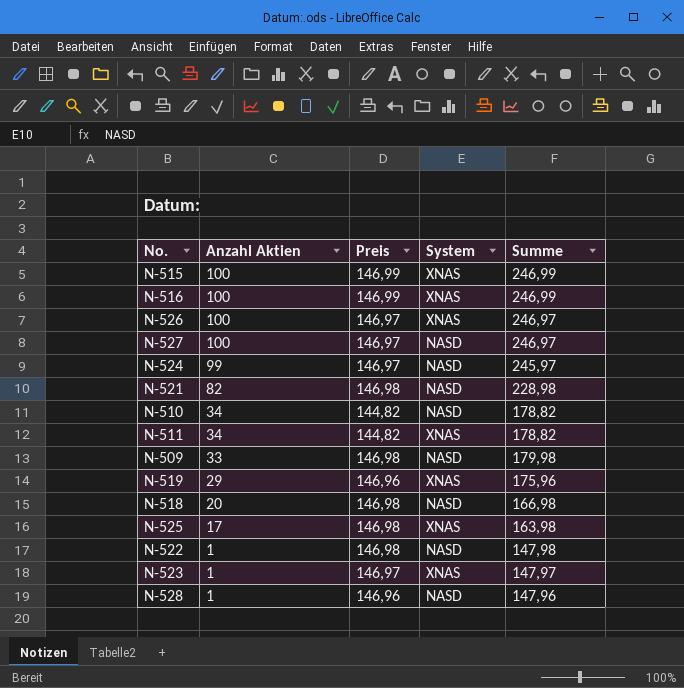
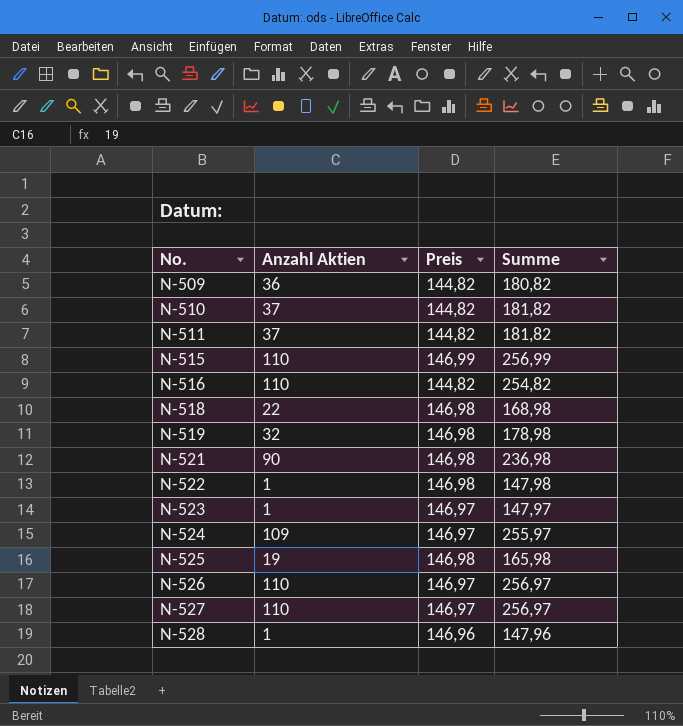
row order: Anzahl Aktien descending -> No. ascending
column System | position: 4 -> none
N-509 | Anzahl Aktien: 33 -> 36
N-509 | Preis: 146,98 -> 144,82
N-509 | Summe: 179,98 -> 180,82
N-510 | Anzahl Aktien: 34 -> 37
N-510 | Summe: 178,82 -> 181,82
N-511 | Anzahl Aktien: 34 -> 37
N-511 | Summe: 178,82 -> 181,82
N-515 | Anzahl Aktien: 100 -> 110
N-515 | Summe: 246,99 -> 256,99
N-516 | Anzahl Aktien: 100 -> 110
N-516 | Preis: 146,99 -> 144,82
N-516 | Summe: 246,99 -> 254,82
N-518 | Anzahl Aktien: 20 -> 22
N-518 | Summe: 166,98 -> 168,98
N-519 | Anzahl Aktien: 29 -> 32
N-519 | Preis: 146,96 -> 146,98
N-519 | Summe: 175,96 -> 178,98
N-521 | Anzahl Aktien: 82 -> 90
N-521 | Summe: 228,98 -> 236,98
N-524 | Anzahl Aktien: 99 -> 109
N-524 | Summe: 245,97 -> 255,97
N-525 | Anzahl Aktien: 17 -> 19
N-525 | Summe: 163,98 -> 165,98
N-526 | Anzahl Aktien: 100 -> 110
N-526 | Summe: 246,97 -> 256,97
N-527 | Anzahl Aktien: 100 -> 110
N-527 | Summe: 246,97 -> 256,97

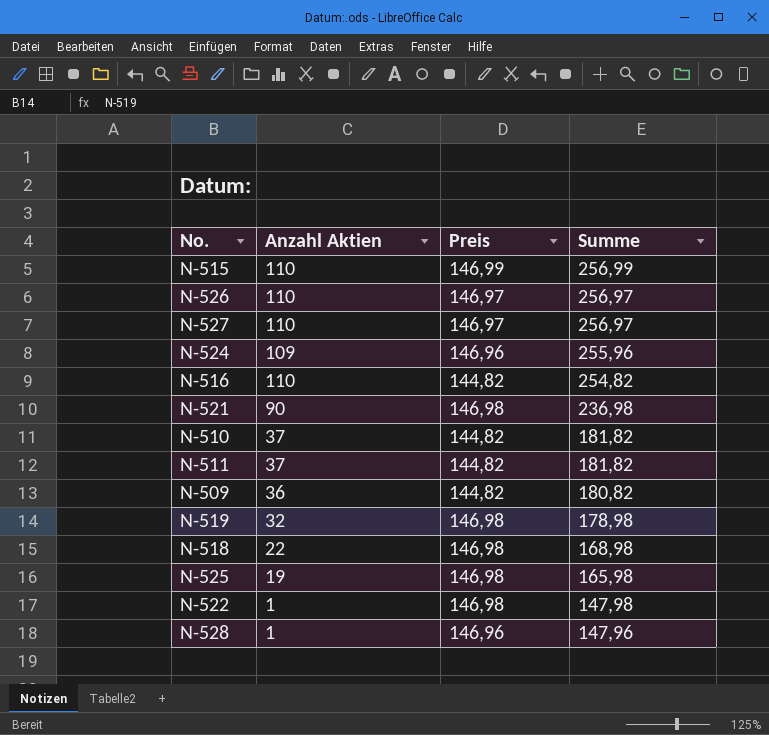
row order: No. ascending -> Summe descending
row N-523: 1 | 146,97 | 147,97 -> none
N-524 | Preis: 146,97 -> 146,96
N-524 | Summe: 255,97 -> 255,96

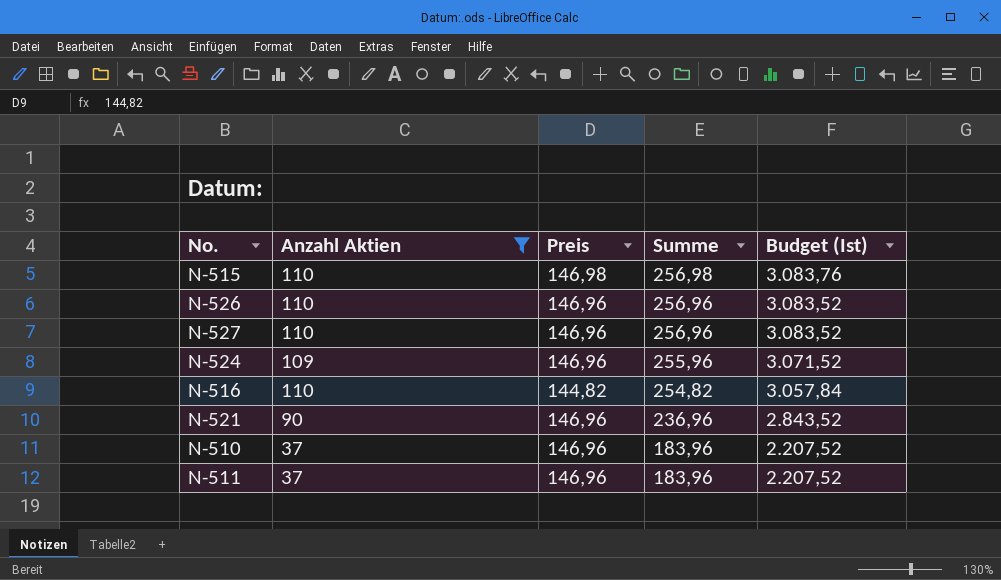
filter: none -> Anzahl Aktien >= 37
column Budget (Ist) | formula: none -> [Summe] * 12
N-515 | Preis: 146,99 -> 146,98
N-515 | Summe: 256,99 -> 256,98
N-526 | Preis: 146,97 -> 146,96
N-526 | Summe: 256,97 -> 256,96
N-527 | Preis: 146,97 -> 146,96
N-527 | Summe: 256,97 -> 256,96
N-521 | Preis: 146,98 -> 146,96
N-521 | Summe: 236,98 -> 236,96
N-510 | Preis: 144,82 -> 146,96
N-510 | Summe: 181,82 -> 183,96
N-511 | Preis: 144,82 -> 146,96
N-511 | Summe: 181,82 -> 183,96

